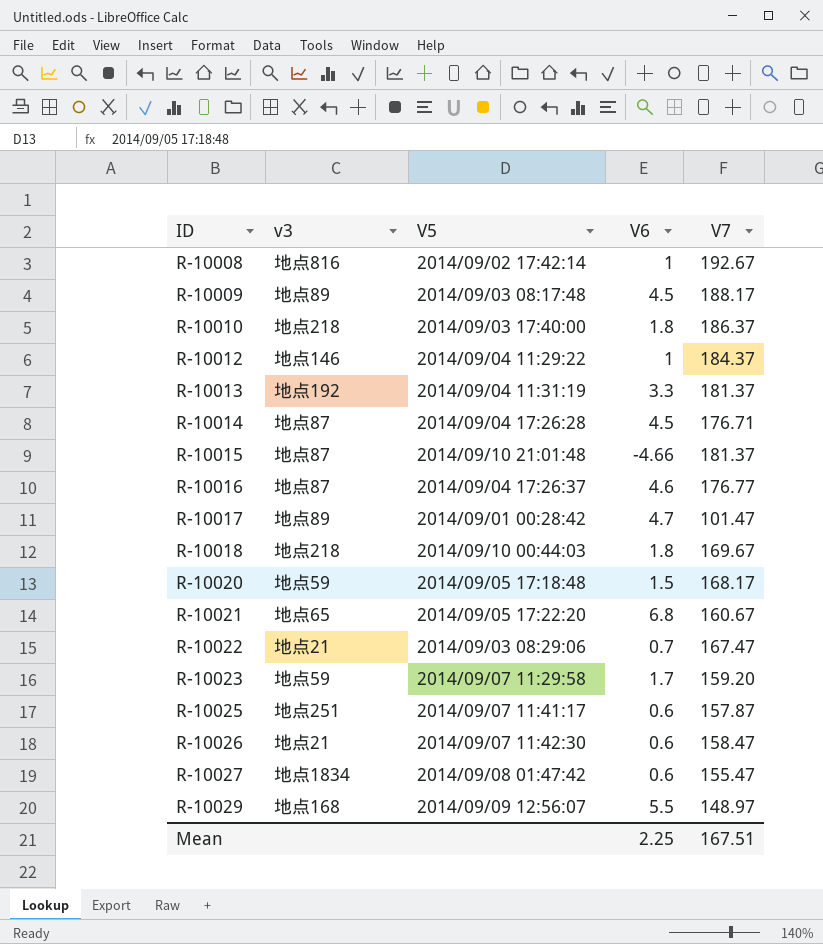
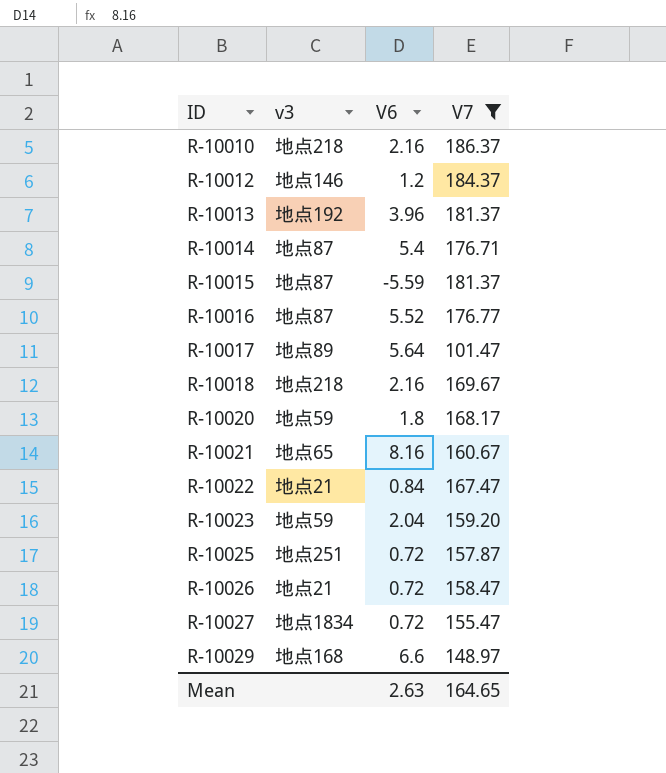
filter: none -> V7 <= 186.37
column V5 | position: 3 -> none
R-10010 | V6: 1.8 -> 2.16
R-10012 | V6: 1 -> 1.2
R-10013 | V6: 3.3 -> 3.96
R-10014 | V6: 4.5 -> 5.4
R-10015 | V6: -4.66 -> -5.59
R-10016 | V6: 4.6 -> 5.52
R-10017 | V6: 4.7 -> 5.64
R-10018 | V6: 1.8 -> 2.16
R-10020 | V6: 1.5 -> 1.8
R-10021 | V6: 6.8 -> 8.16
R-10022 | V6: 0.7 -> 0.84
R-10023 | V6: 1.7 -> 2.04
R-10025 | V6: 0.6 -> 0.72
R-10026 | V6: 0.6 -> 0.72
R-10027 | V6: 0.6 -> 0.72
R-10029 | V6: 5.5 -> 6.6
Mean | V6: 2.25 -> 2.63
Mean | V7: 167.51 -> 164.65

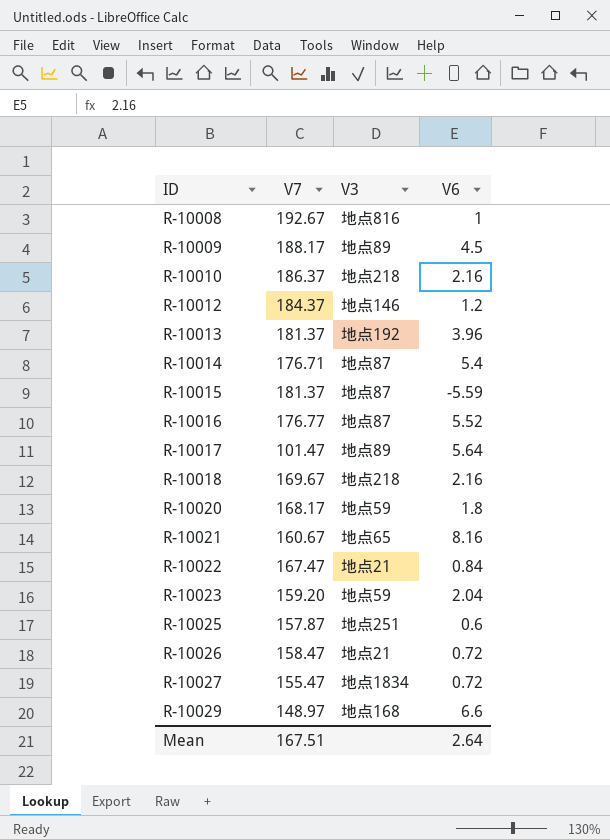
filter: V7 <= 186.37 -> none
column V7 | position: 4 -> 2
column name: v3 -> V3
R-10025 | V6: 0.72 -> 0.6
Mean | V7: 164.65 -> 167.51
Mean | V6: 2.63 -> 2.64

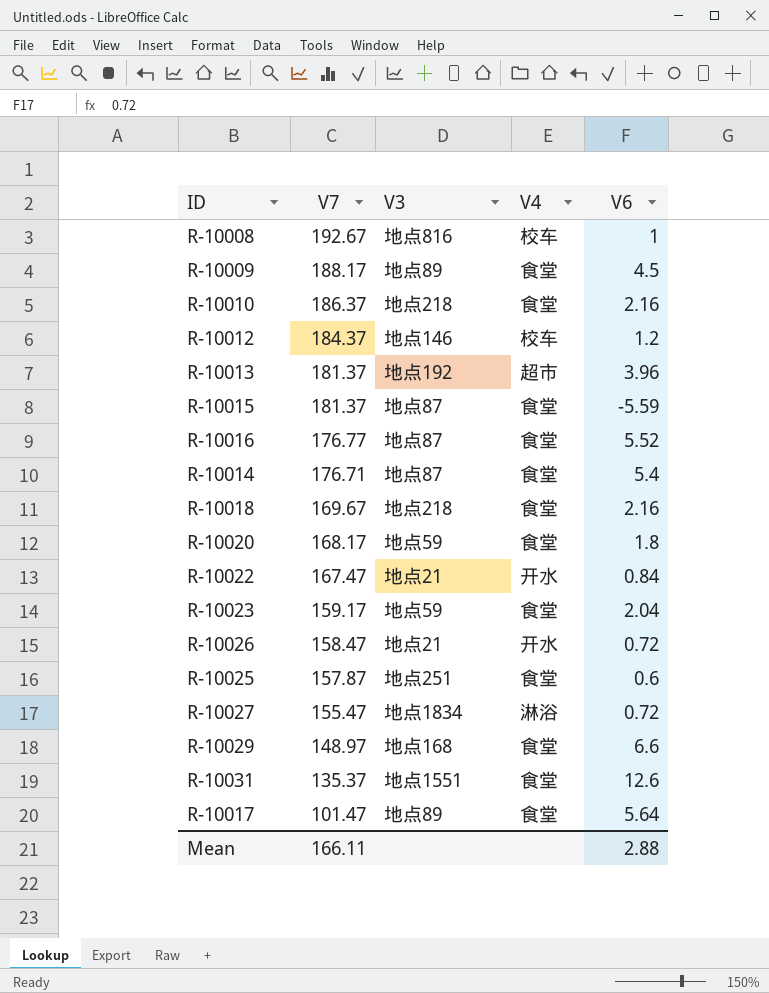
row order: ID ascending -> V7 descending
column V4 | position: none -> 4
row R-10021: 160.67 | 地点65 | 8.16 -> none
R-10023 | V7: 159.20 -> 159.17
row R-10031: none -> 135.37 | 地点1551 | 食堂 | 12.6
Mean | V7: 167.51 -> 166.11
Mean | V6: 2.64 -> 2.88

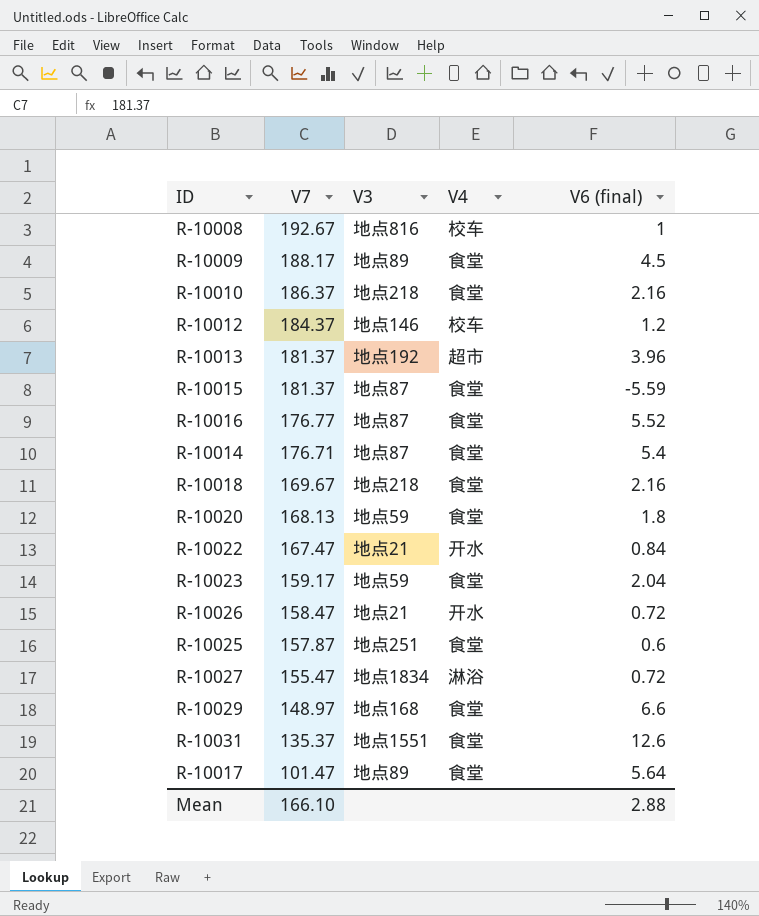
column name: V6 -> V6 (final)
R-10020 | V7: 168.17 -> 168.13
Mean | V7: 166.11 -> 166.10

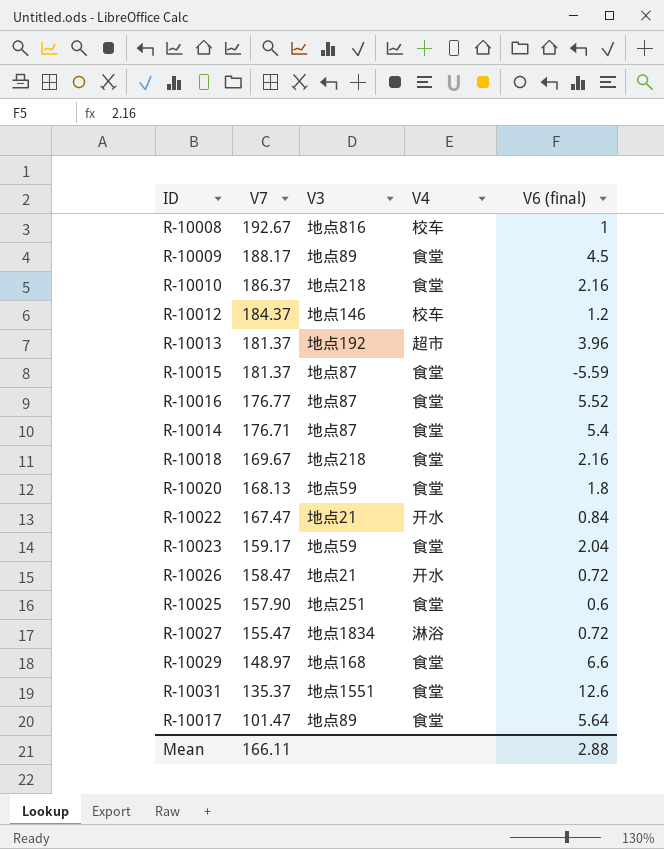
R-10025 | V7: 157.87 -> 157.90
Mean | V7: 166.10 -> 166.11

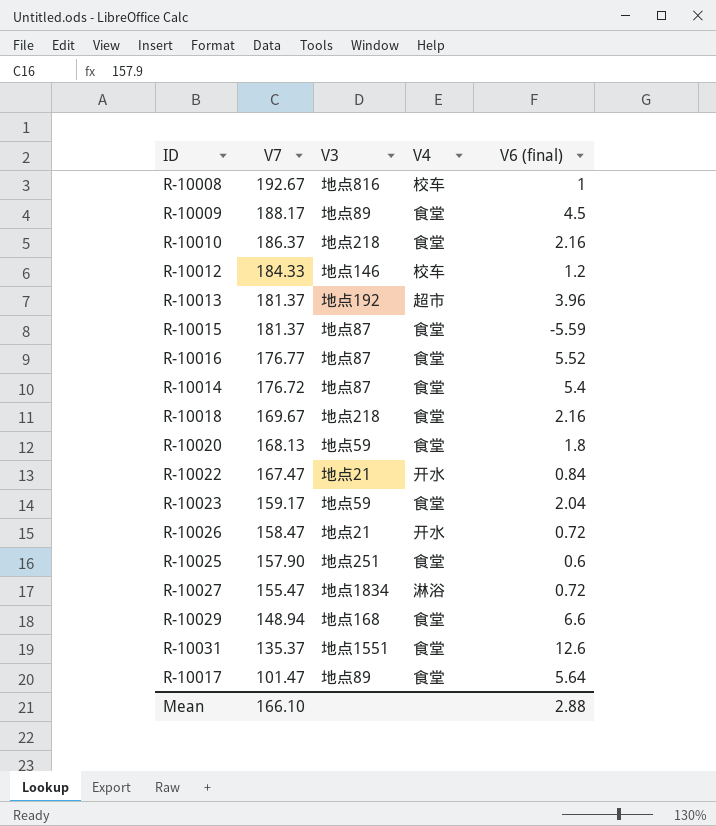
R-10012 | V7: 184.37 -> 184.33
R-10014 | V7: 176.71 -> 176.72
R-10029 | V7: 148.97 -> 148.94
Mean | V7: 166.11 -> 166.10

